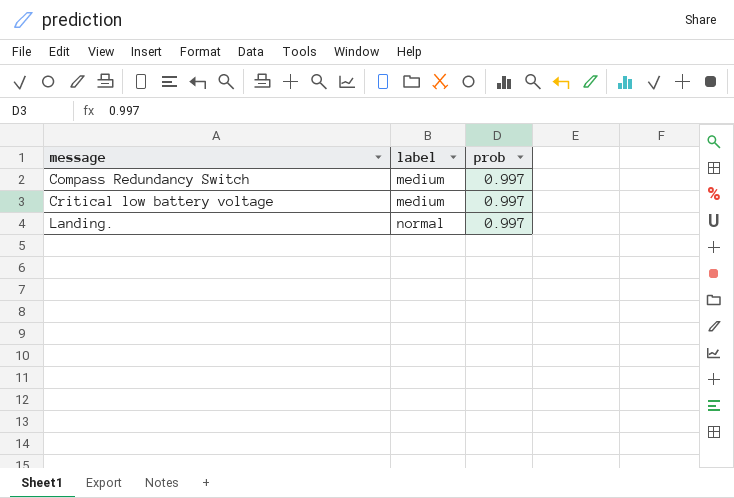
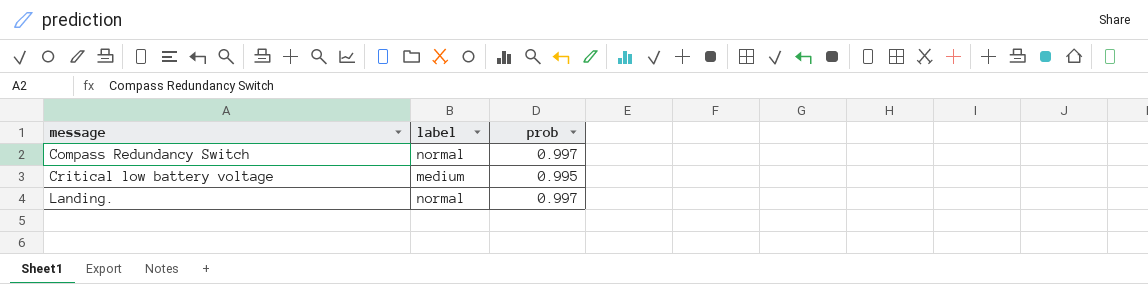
Compass Redundancy Switch | label: medium -> normal
Critical low battery voltage | prob: 0.997 -> 0.995

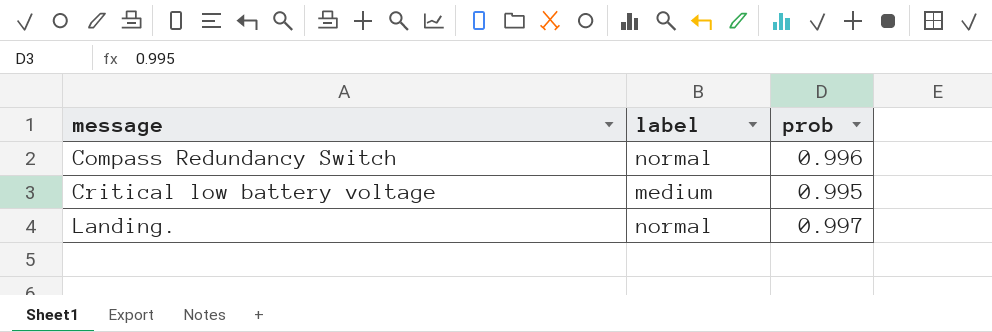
Compass Redundancy Switch | prob: 0.997 -> 0.996

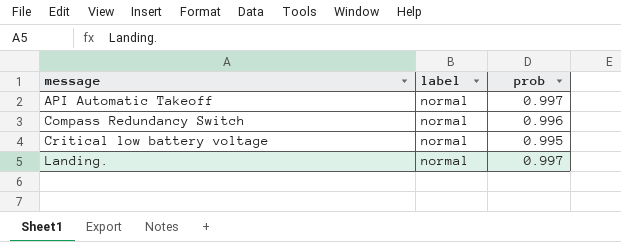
row API Automatic Takeoff: none -> normal | 0.997
Critical low battery voltage | label: medium -> normal

